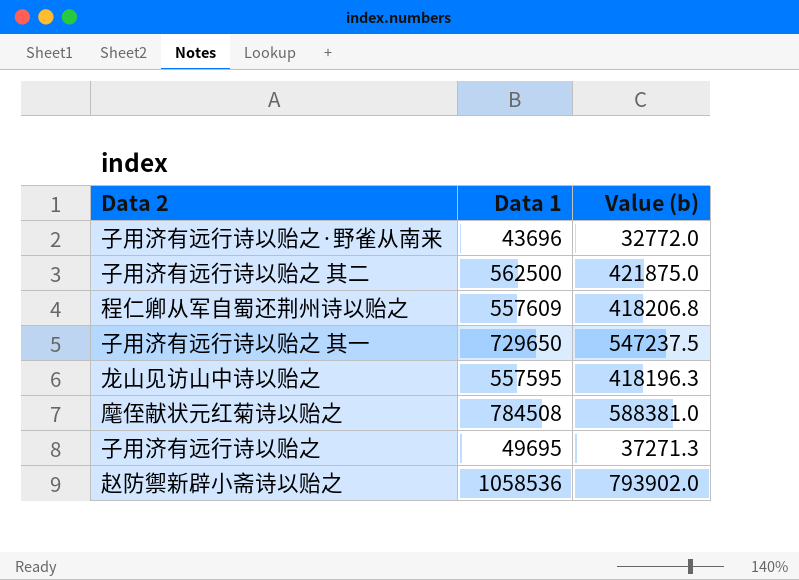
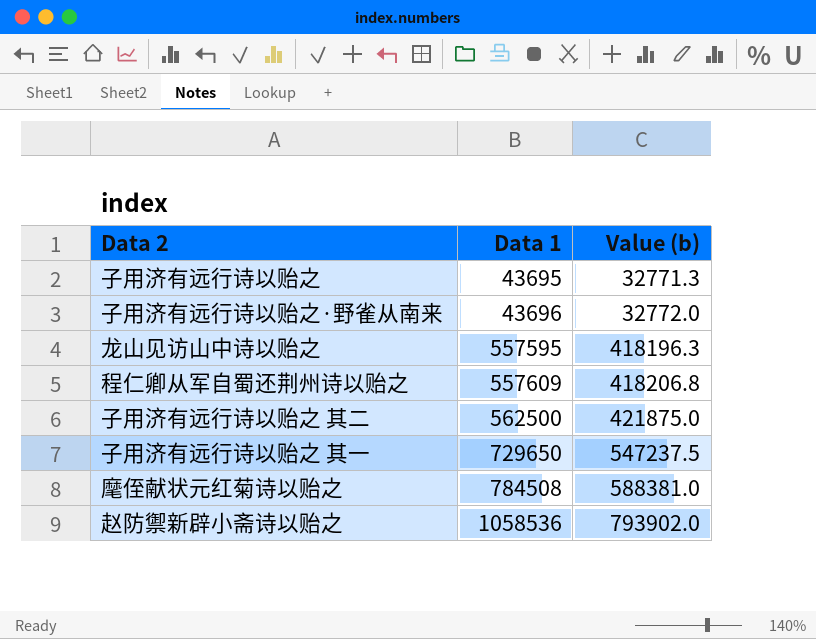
row order: none -> Data 1 ascending
子用济有远行诗以贻之 | Data 1: 49695 -> 43695
子用济有远行诗以贻之 | Value (b): 37271.3 -> 32771.3

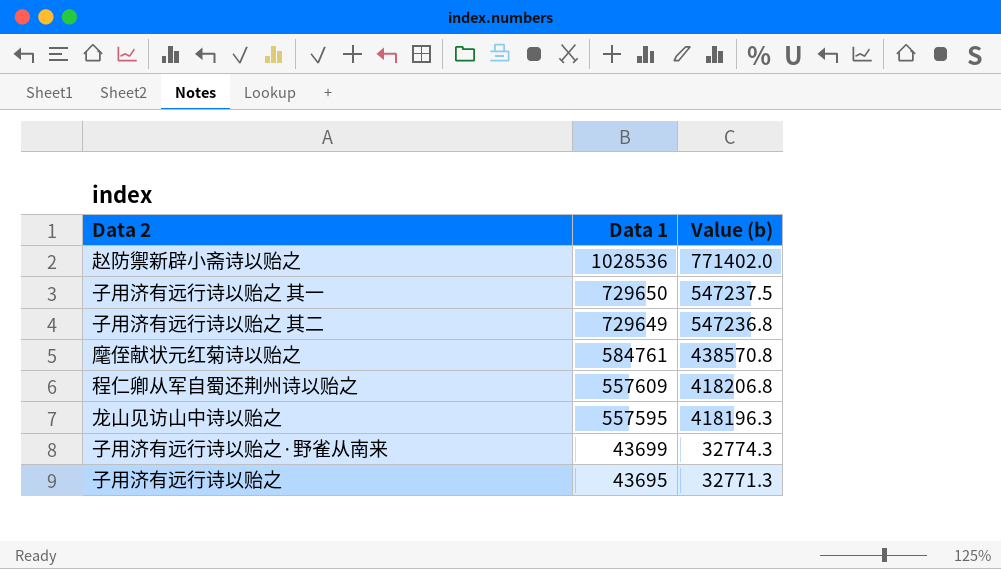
row order: Data 1 ascending -> Data 1 descending
赵防禦新辟小斋诗以贻之 | Data 1: 1058536 -> 1028536
赵防禦新辟小斋诗以贻之 | Value (b): 793902.0 -> 771402.0
子用济有远行诗以贻之 其二 | Data 1: 562500 -> 729649
子用济有远行诗以贻之 其二 | Value (b): 421875.0 -> 547236.8
麾侄献状元红菊诗以贻之 | Data 1: 784508 -> 584761
麾侄献状元红菊诗以贻之 | Value (b): 588381.0 -> 438570.8
子用济有远行诗以贻之·野雀从南来 | Data 1: 43696 -> 43699
子用济有远行诗以贻之·野雀从南来 | Value (b): 32772.0 -> 32774.3

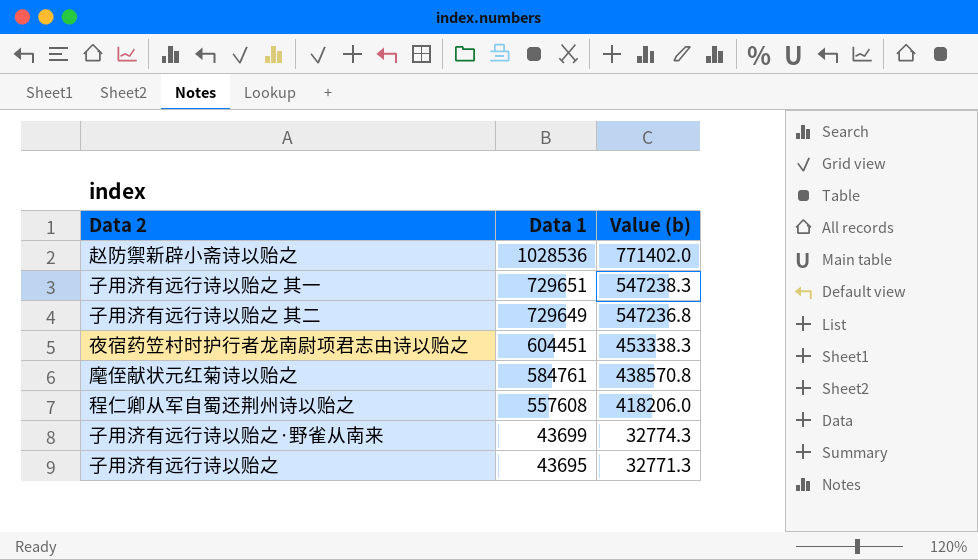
row 龙山见访山中诗以贻之: 557595 | 418196.3 -> none
子用济有远行诗以贻之 其一 | Data 1: 729650 -> 729651
子用济有远行诗以贻之 其一 | Value (b): 547237.5 -> 547238.3
row 夜宿药笠村时护行者龙南尉项君志由诗以贻之: none -> 604451 | 453338.3
程仁卿从军自蜀还荆州诗以贻之 | Data 1: 557609 -> 557608
程仁卿从军自蜀还荆州诗以贻之 | Value (b): 418206.8 -> 418206.0

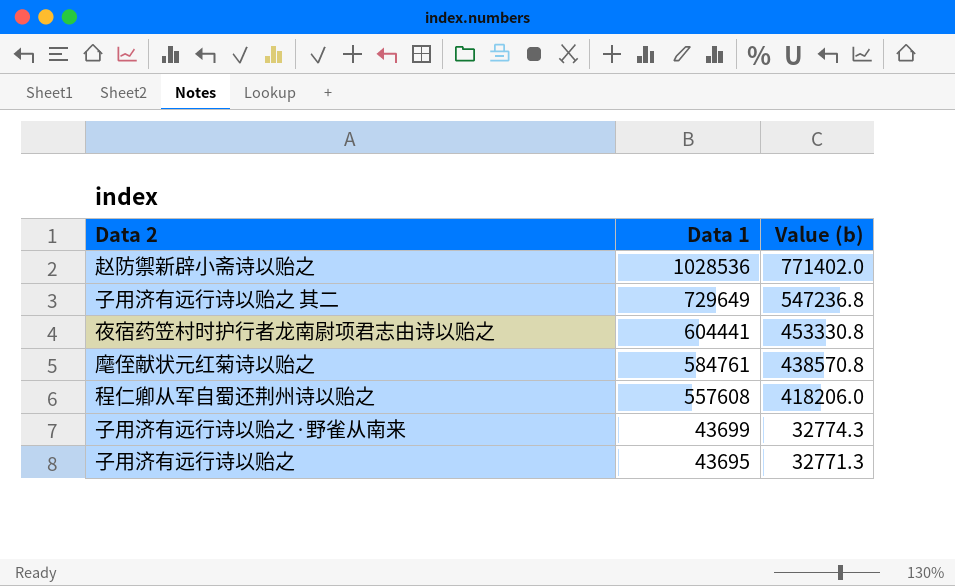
row 子用济有远行诗以贻之 其一: 729651 | 547238.3 -> none
夜宿药笠村时护行者龙南尉项君志由诗以贻之 | Data 1: 604451 -> 604441
夜宿药笠村时护行者龙南尉项君志由诗以贻之 | Value (b): 453338.3 -> 453330.8

